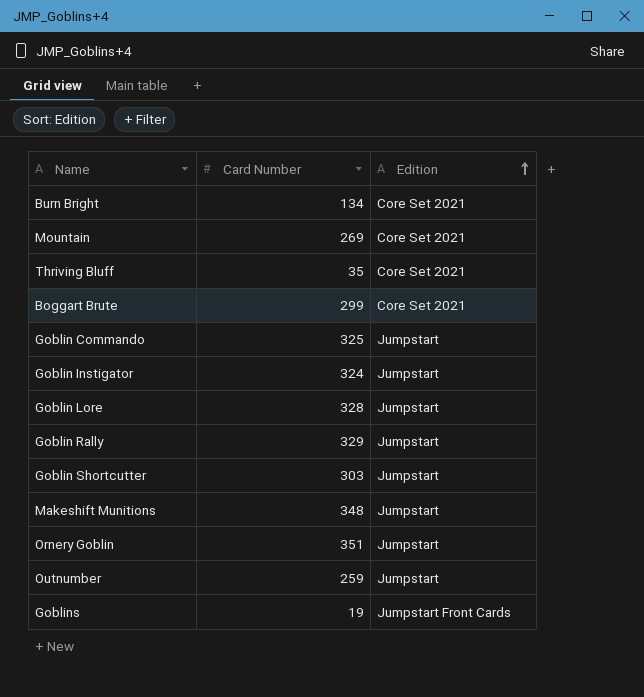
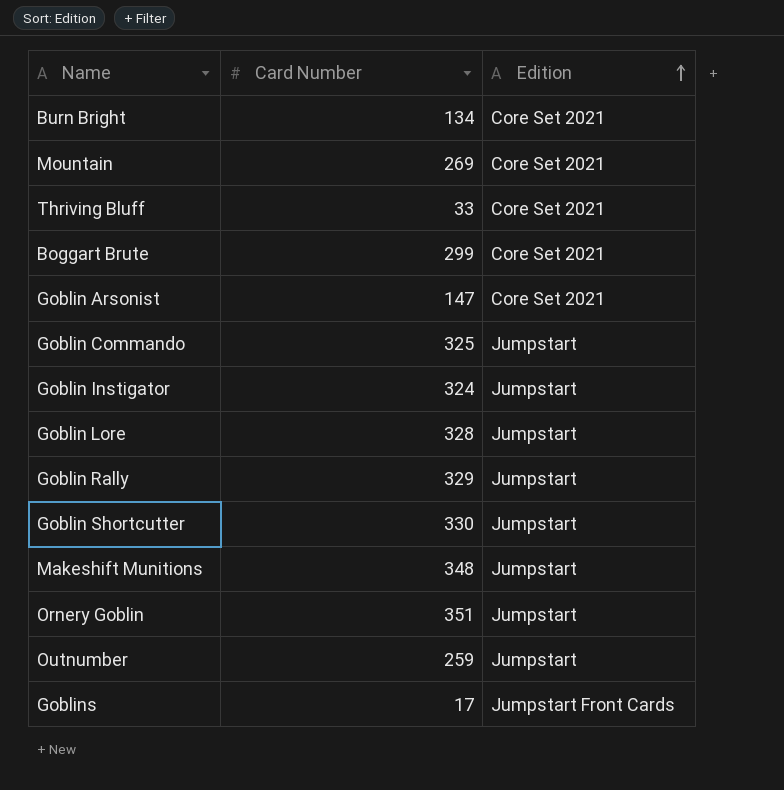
Thriving Bluff | Card Number: 35 -> 33
row Goblin Arsonist: none -> 147 | Core Set 2021
Goblin Shortcutter | Card Number: 303 -> 330
Goblins | Card Number: 19 -> 17

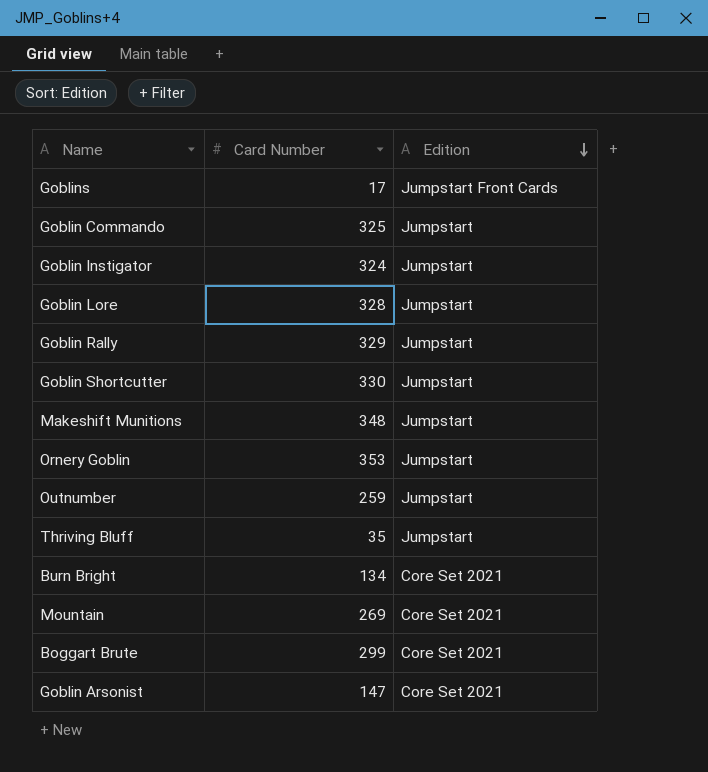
row order: Edition ascending -> Edition descending
Ornery Goblin | Card Number: 351 -> 353
Thriving Bluff | Card Number: 33 -> 35
Thriving Bluff | Edition: Core Set 2021 -> Jumpstart

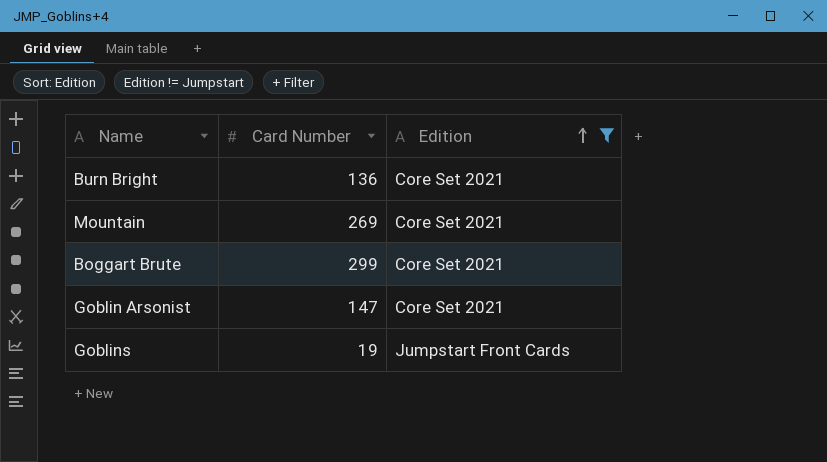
filter: none -> Edition != Jumpstart
row order: Edition descending -> Edition ascending
Burn Bright | Card Number: 134 -> 136
Goblins | Card Number: 17 -> 19

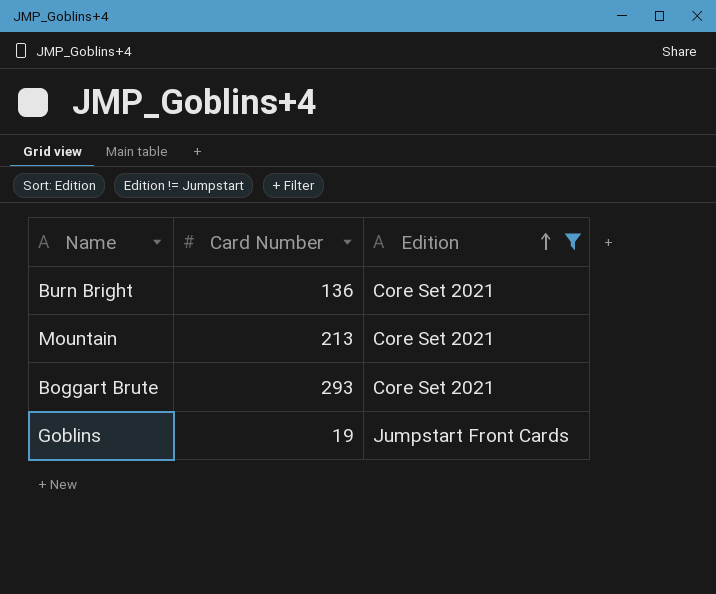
row Goblin Arsonist: 147 | Core Set 2021 -> none
Mountain | Card Number: 269 -> 213
Boggart Brute | Card Number: 299 -> 293

